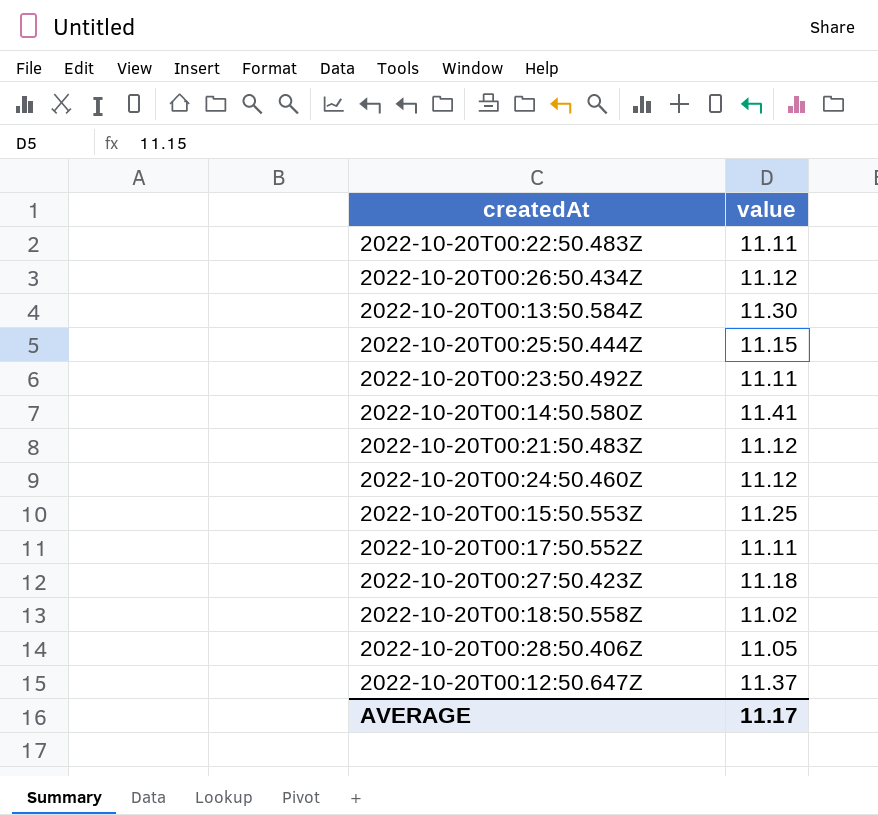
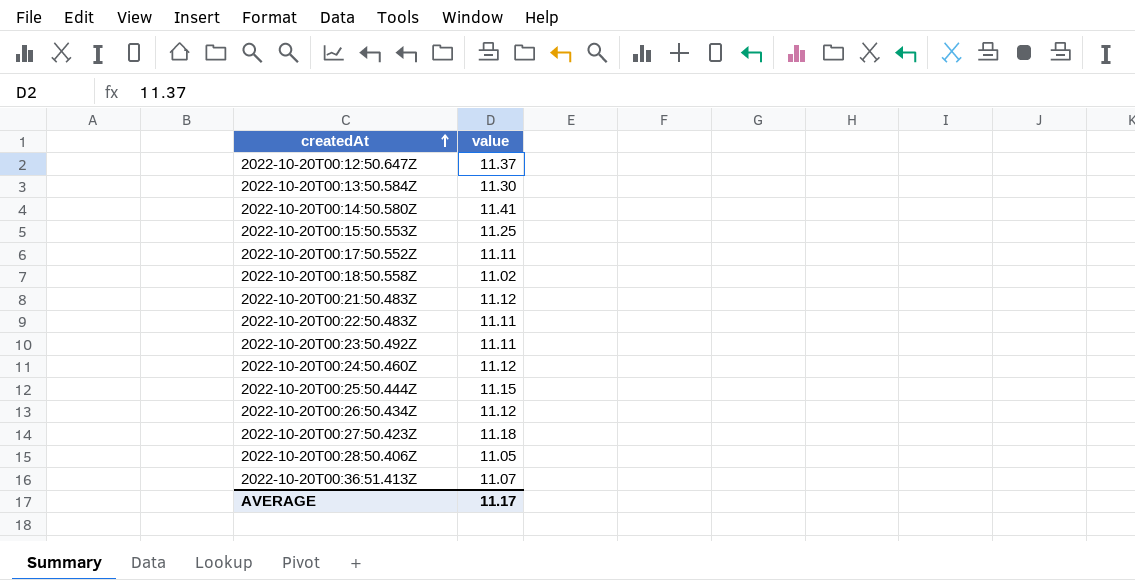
row order: none -> createdAt ascending
row 2022-10-20T00:36:51.413Z: none -> 11.07

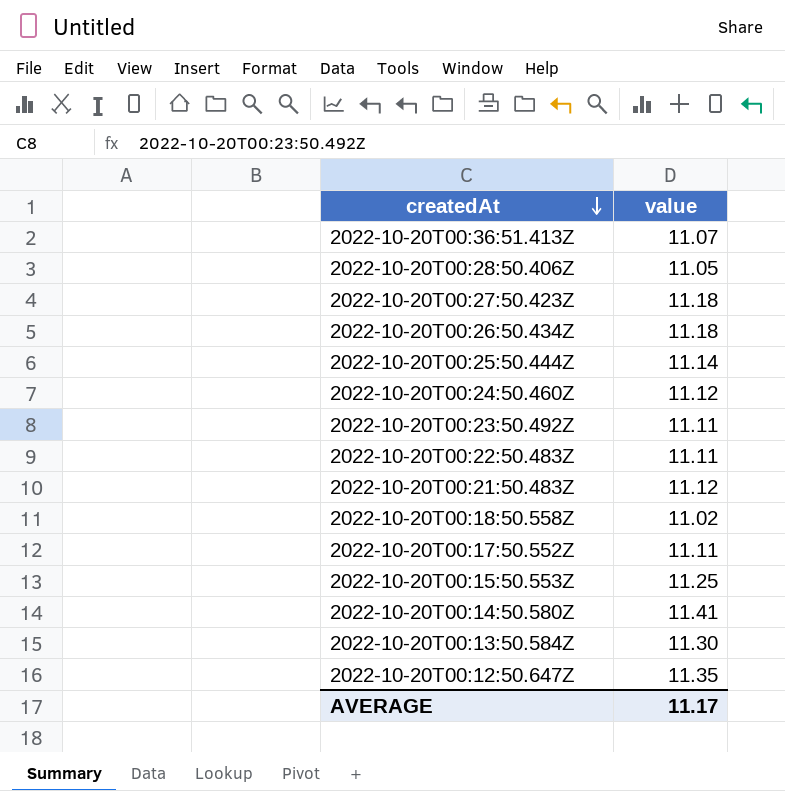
row order: createdAt ascending -> createdAt descending
2022-10-20T00:26:50.434Z | value: 11.12 -> 11.18
2022-10-20T00:25:50.444Z | value: 11.15 -> 11.14
2022-10-20T00:12:50.647Z | value: 11.37 -> 11.35

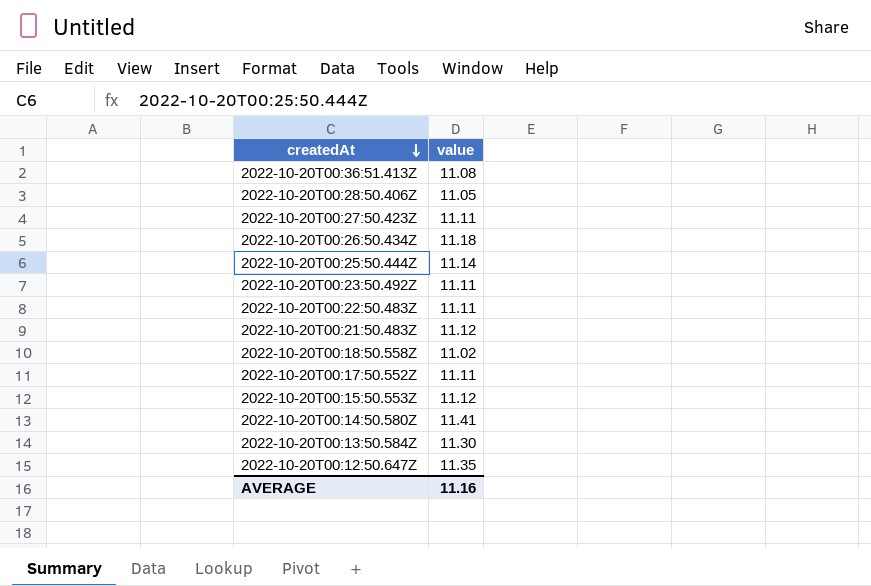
row 2022-10-20T00:24:50.460Z: 11.12 -> none
2022-10-20T00:36:51.413Z | value: 11.07 -> 11.08
2022-10-20T00:27:50.423Z | value: 11.18 -> 11.11
2022-10-20T00:15:50.553Z | value: 11.25 -> 11.12
AVERAGE | value: 11.17 -> 11.16

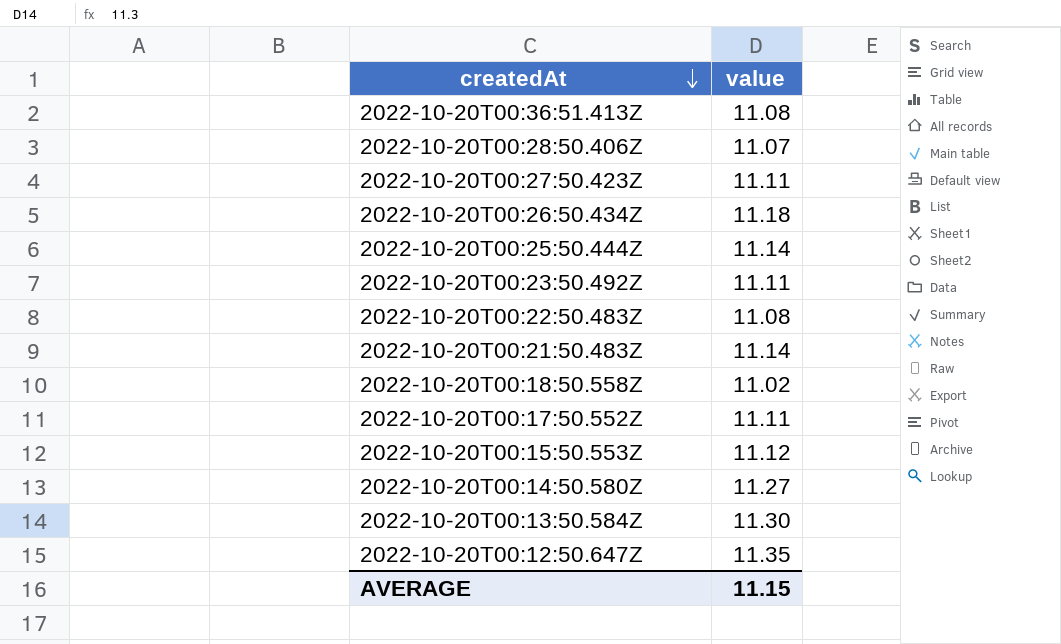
2022-10-20T00:28:50.406Z | value: 11.05 -> 11.07
2022-10-20T00:22:50.483Z | value: 11.11 -> 11.08
2022-10-20T00:21:50.483Z | value: 11.12 -> 11.14
2022-10-20T00:14:50.580Z | value: 11.41 -> 11.27
AVERAGE | value: 11.16 -> 11.15

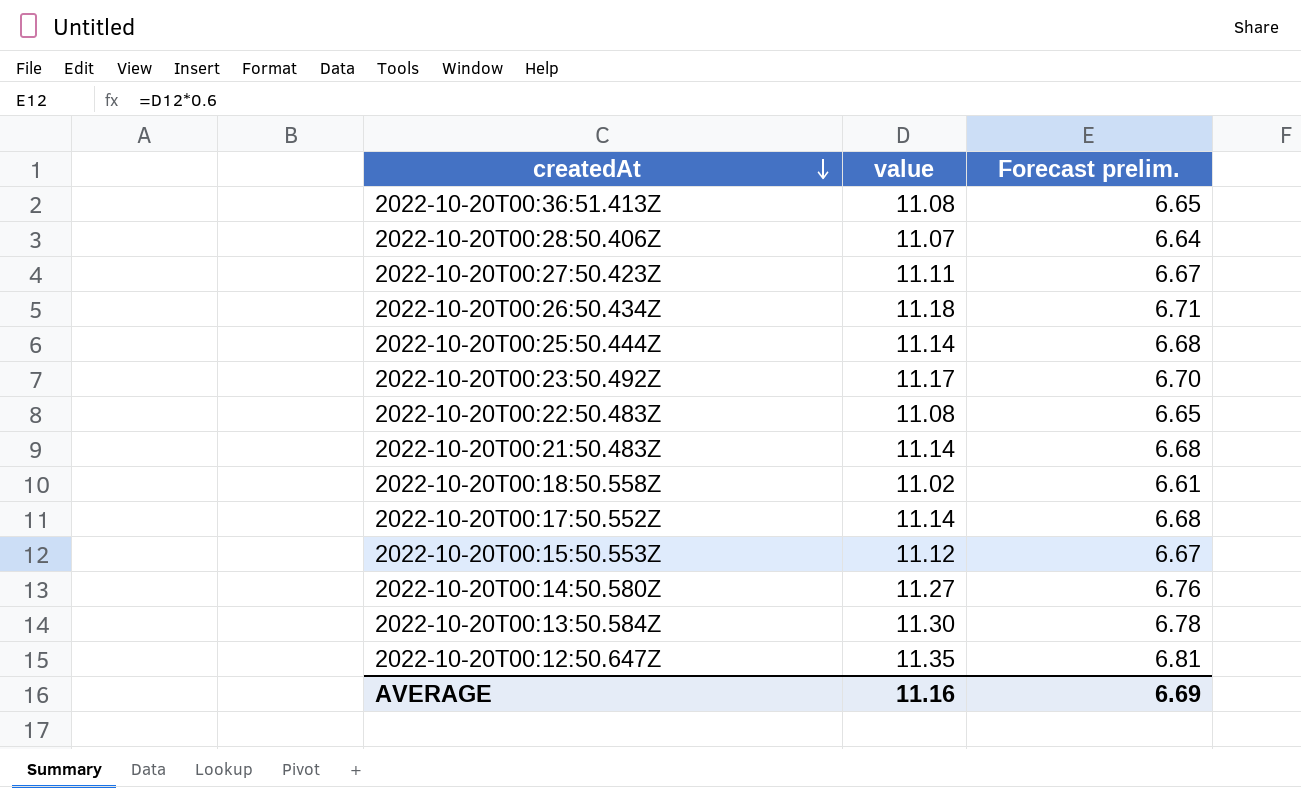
column Forecast prelim. | formula: none -> [value] * 0.6
2022-10-20T00:23:50.492Z | value: 11.11 -> 11.17
2022-10-20T00:17:50.552Z | value: 11.11 -> 11.14
AVERAGE | value: 11.15 -> 11.16

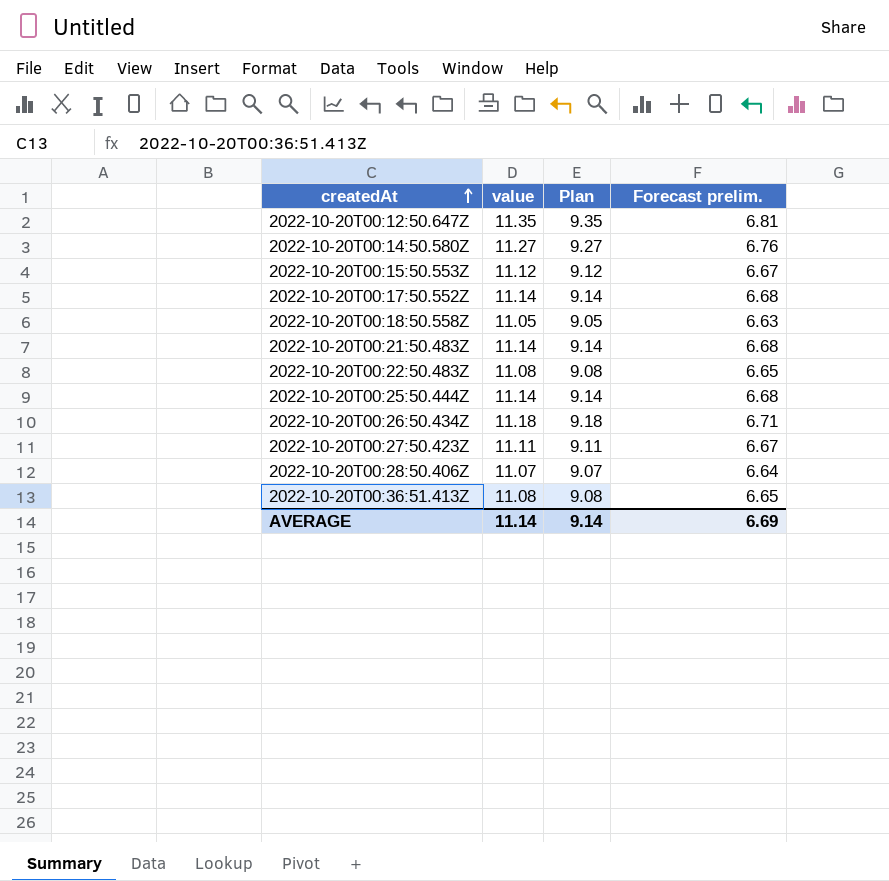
row order: createdAt descending -> createdAt ascending
column Plan | formula: none -> [value] - 2
row 2022-10-20T00:23:50.492Z: 11.17 | 6.70 -> none
row 2022-10-20T00:13:50.584Z: 11.30 | 6.78 -> none
2022-10-20T00:18:50.558Z | value: 11.02 -> 11.05
2022-10-20T00:18:50.558Z | Forecast prelim.: 6.61 -> 6.63
AVERAGE | value: 11.16 -> 11.14

